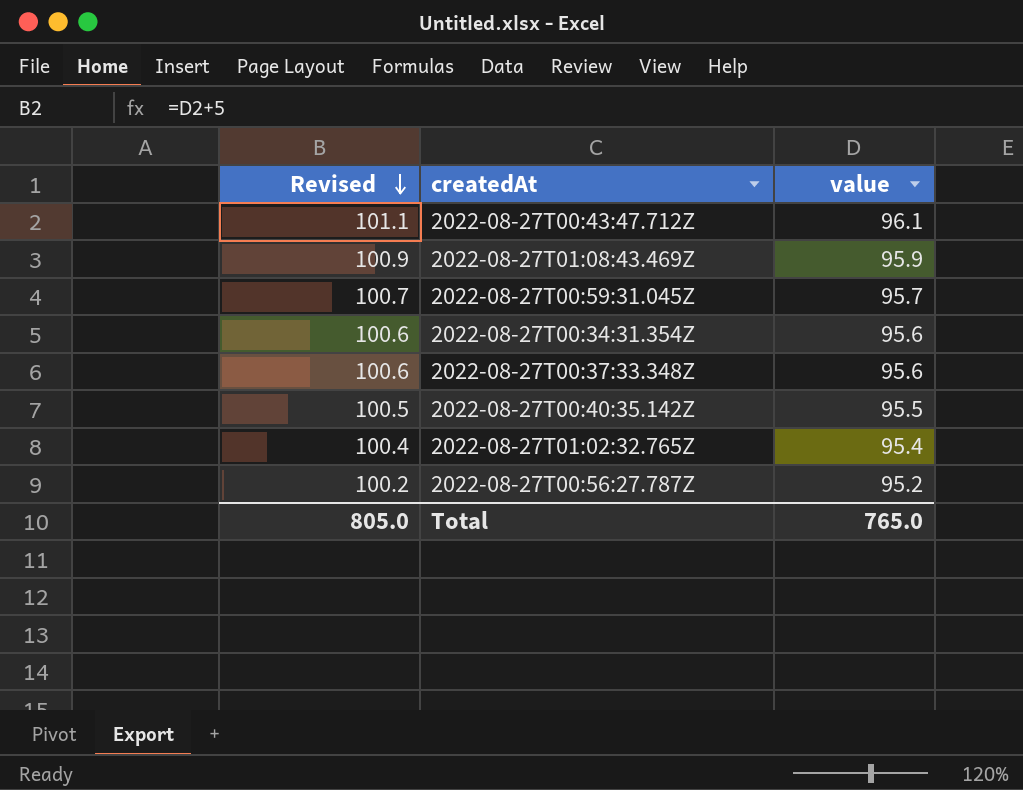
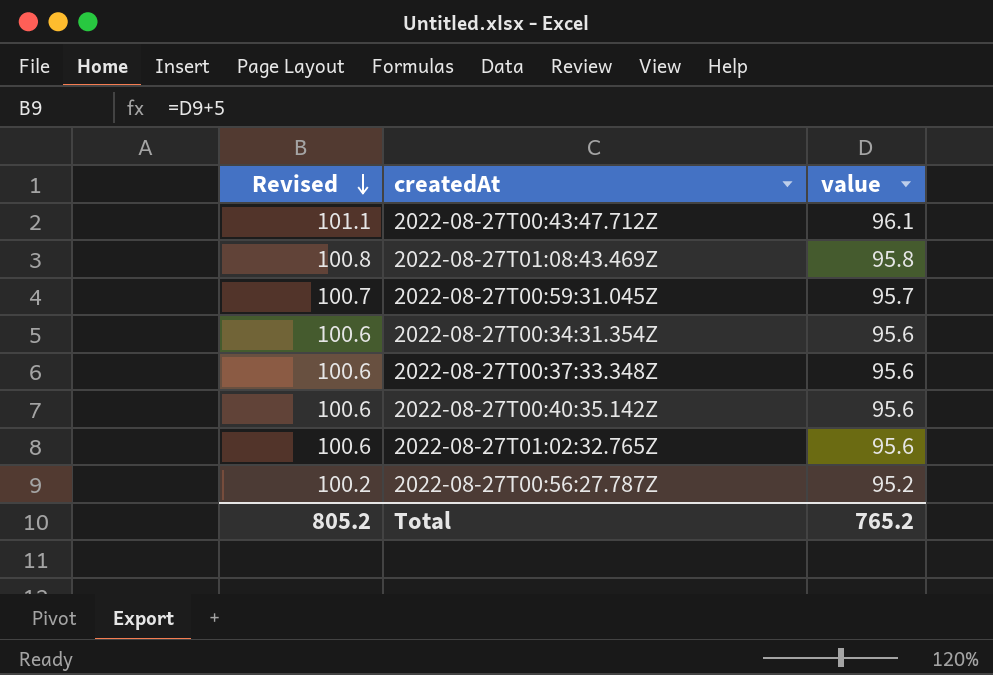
2022-08-27T01:08:43.469Z | Revised: 100.9 -> 100.8
2022-08-27T01:08:43.469Z | value: 95.9 -> 95.8
2022-08-27T00:40:35.142Z | Revised: 100.5 -> 100.6
2022-08-27T00:40:35.142Z | value: 95.5 -> 95.6
2022-08-27T01:02:32.765Z | Revised: 100.4 -> 100.6
2022-08-27T01:02:32.765Z | value: 95.4 -> 95.6
Total | Revised: 805.0 -> 805.2
Total | value: 765.0 -> 765.2

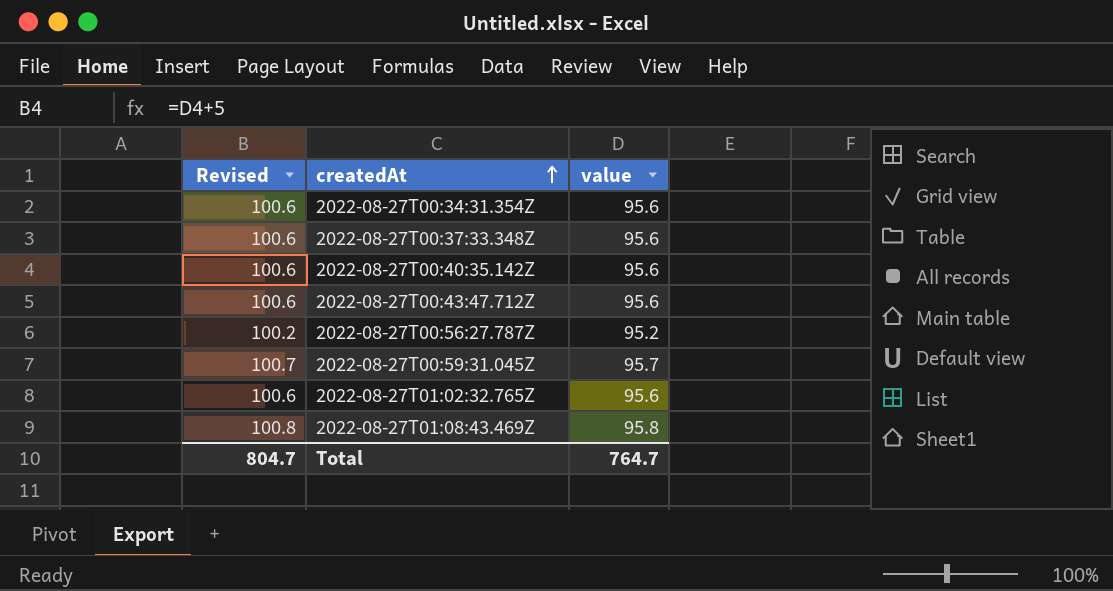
row order: Revised descending -> createdAt ascending
2022-08-27T00:43:47.712Z | Revised: 101.1 -> 100.6
2022-08-27T00:43:47.712Z | value: 96.1 -> 95.6
Total | Revised: 805.2 -> 804.7
Total | value: 765.2 -> 764.7

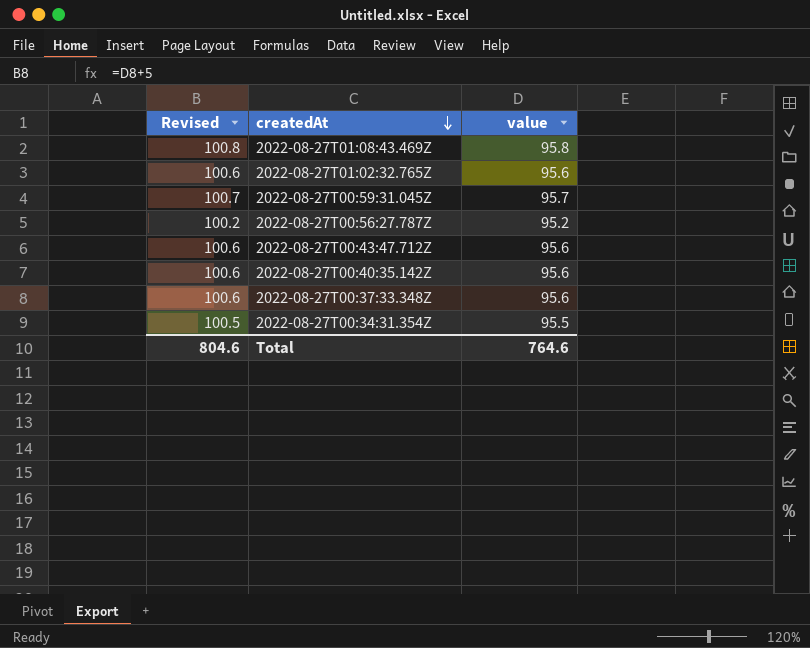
row order: createdAt ascending -> createdAt descending
2022-08-27T00:34:31.354Z | Revised: 100.6 -> 100.5
2022-08-27T00:34:31.354Z | value: 95.6 -> 95.5
Total | Revised: 804.7 -> 804.6
Total | value: 764.7 -> 764.6

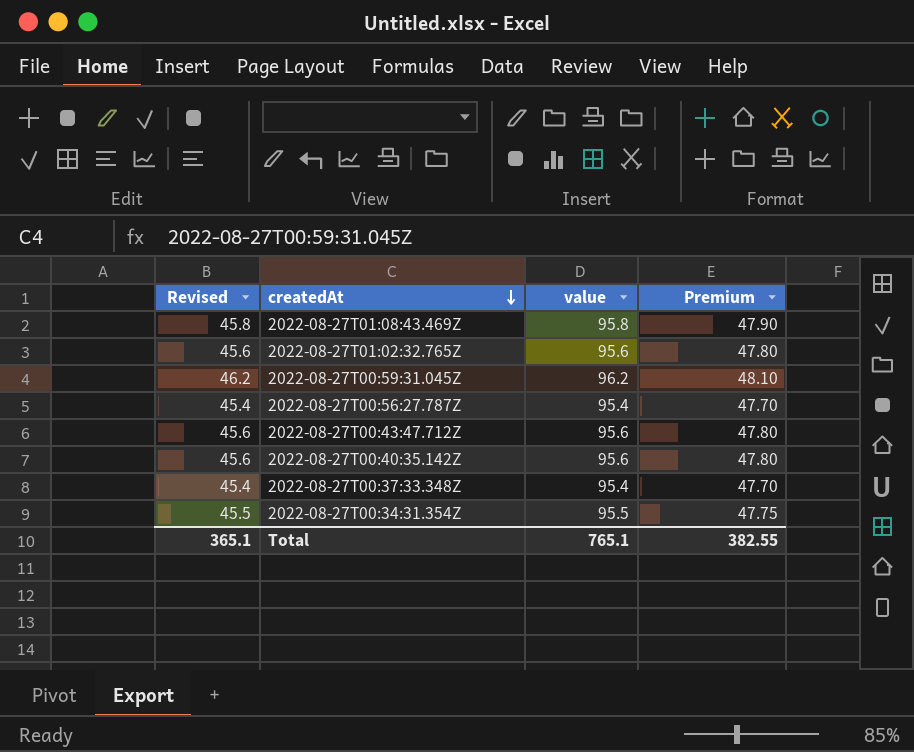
column Revised | formula: [value] + 5 -> [value] - 50
column Premium | formula: none -> [value] * 0.5
2022-08-27T00:59:31.045Z | value: 95.7 -> 96.2
2022-08-27T00:56:27.787Z | value: 95.2 -> 95.4
2022-08-27T00:37:33.348Z | value: 95.6 -> 95.4
Total | Revised: 804.6 -> 365.1
Total | value: 764.6 -> 765.1

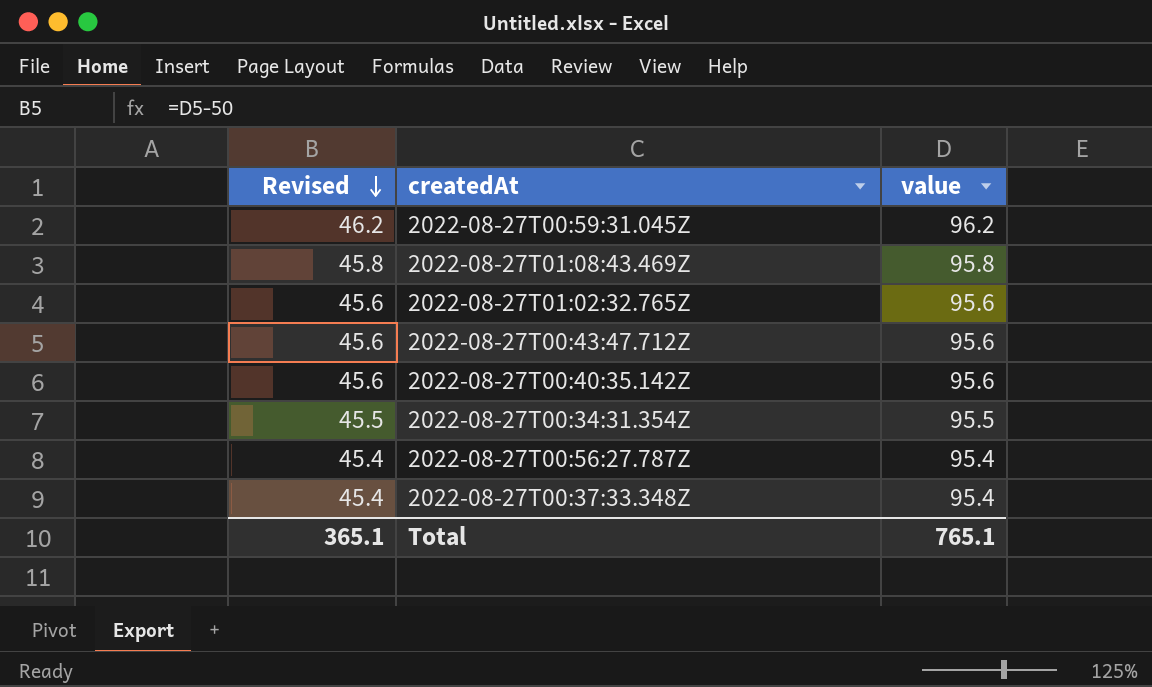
row order: createdAt descending -> Revised descending
column Premium | formula: [value] * 0.5 -> none

